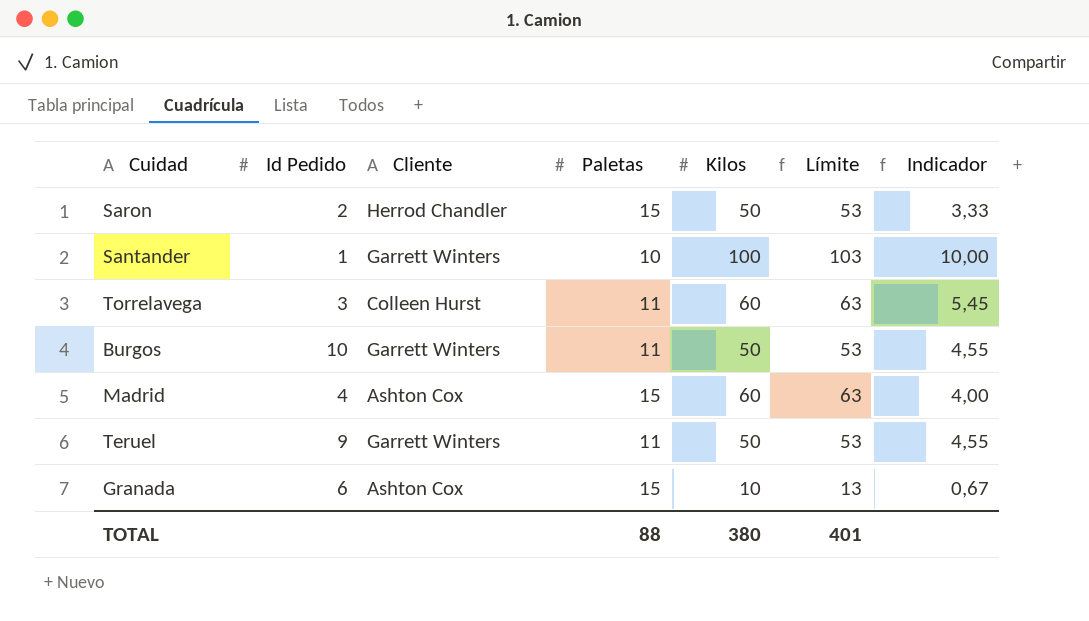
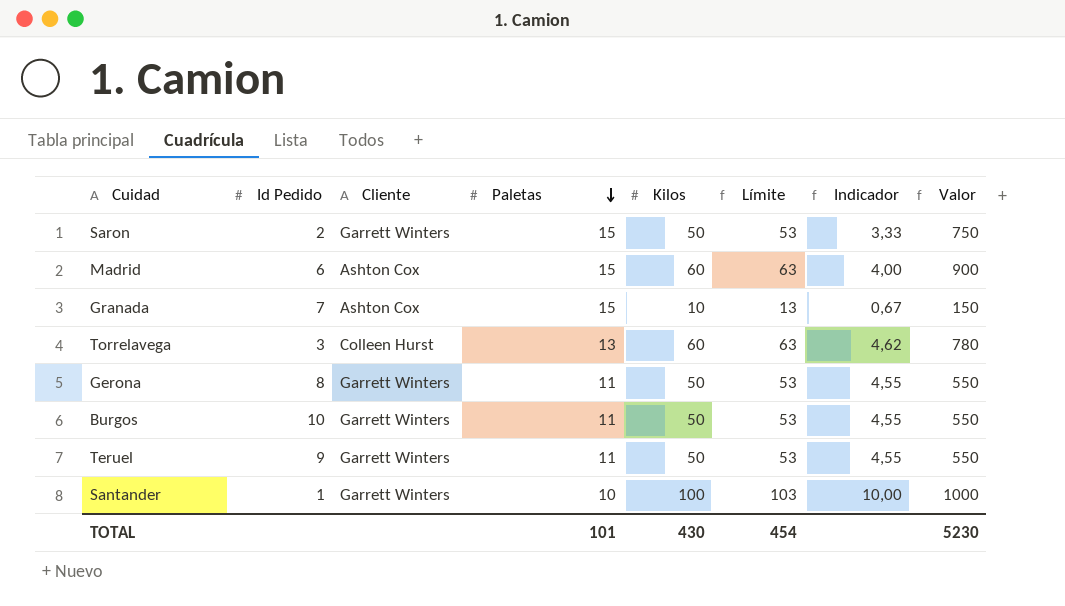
row order: none -> Paletas descending
column Valor | formula: none -> [Paletas] * [Kilos]
Saron | Cliente: Herrod Chandler -> Garrett Winters
Madrid | Id Pedido: 4 -> 6
Granada | Id Pedido: 6 -> 7
Torrelavega | Paletas: 11 -> 13
Torrelavega | Indicador: 5,45 -> 4,62
row Gerona: none -> 8 | Garrett Winters | 11 | 50 | 53 | 4,55 | 550
TOTAL | Paletas: 88 -> 101
TOTAL | Kilos: 380 -> 430
TOTAL | Límite: 401 -> 454

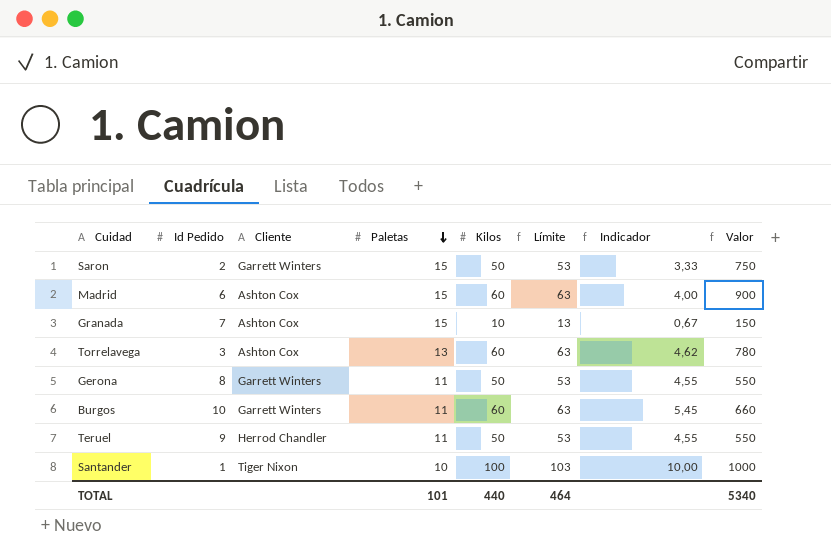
Torrelavega | Cliente: Colleen Hurst -> Ashton Cox
Burgos | Kilos: 50 -> 60
Burgos | Límite: 53 -> 63
Burgos | Indicador: 4,55 -> 5,45
Burgos | Valor: 550 -> 660
Teruel | Cliente: Garrett Winters -> Herrod Chandler
Santander | Cliente: Garrett Winters -> Tiger Nixon
TOTAL | Kilos: 430 -> 440
TOTAL | Límite: 454 -> 464
TOTAL | Valor: 5230 -> 5340

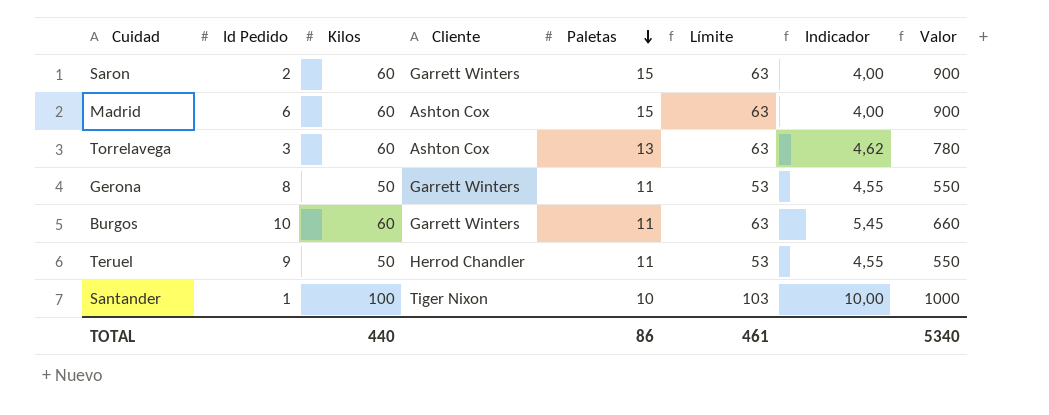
column Kilos | position: 5 -> 3
row Granada: 7 | Ashton Cox | 15 | 10 | 13 | 0,67 | 150 -> none
Saron | Kilos: 50 -> 60
Saron | Límite: 53 -> 63
Saron | Indicador: 3,33 -> 4,00
Saron | Valor: 750 -> 900
TOTAL | Paletas: 101 -> 86
TOTAL | Límite: 464 -> 461

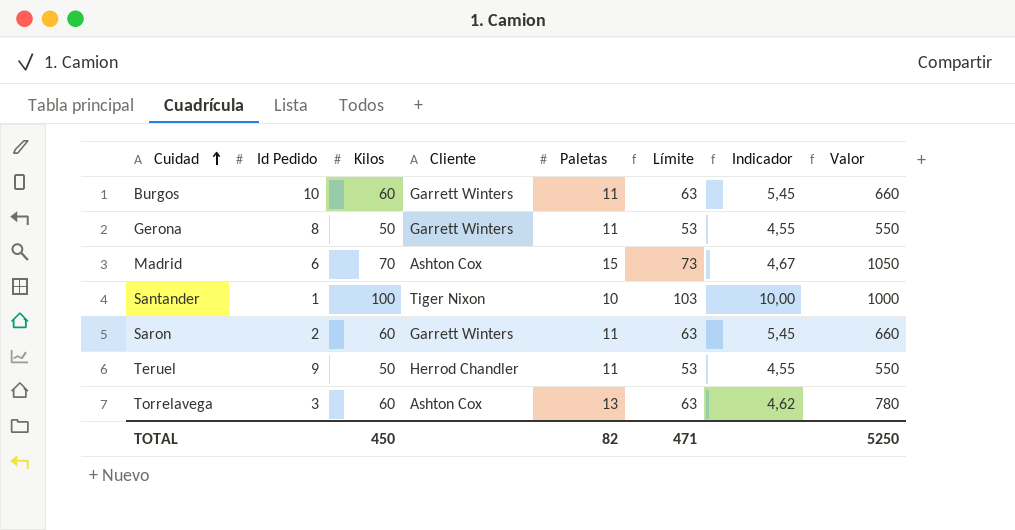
row order: Paletas descending -> Cuidad ascending
Madrid | Kilos: 60 -> 70
Madrid | Límite: 63 -> 73
Madrid | Indicador: 4,00 -> 4,67
Madrid | Valor: 900 -> 1050
Saron | Paletas: 15 -> 11
Saron | Indicador: 4,00 -> 5,45
Saron | Valor: 900 -> 660
TOTAL | Kilos: 440 -> 450
TOTAL | Paletas: 86 -> 82
TOTAL | Límite: 461 -> 471
TOTAL | Valor: 5340 -> 5250

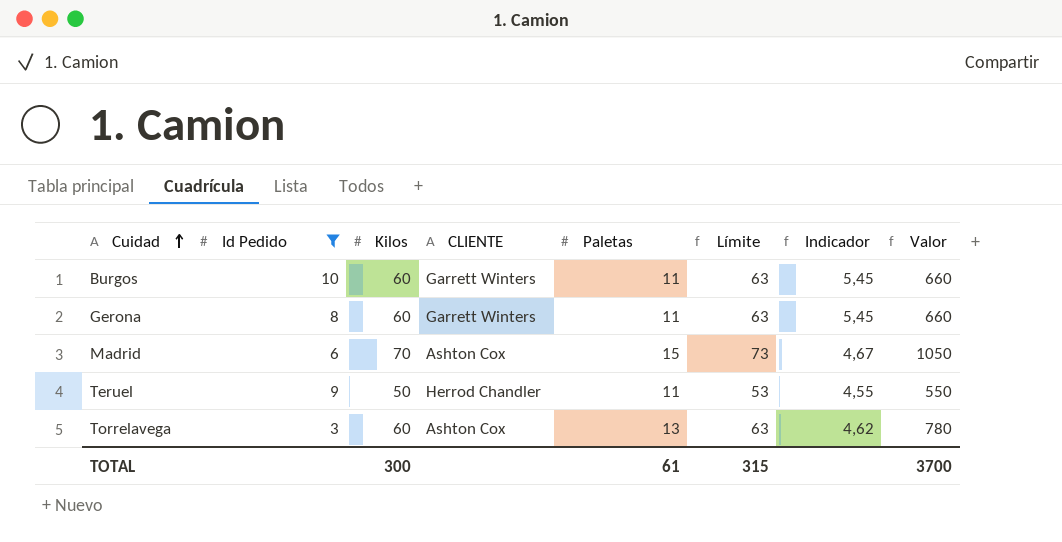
filter: none -> Id Pedido >= 3
column name: Cliente -> CLIENTE
Gerona | Kilos: 50 -> 60
Gerona | Límite: 53 -> 63
Gerona | Indicador: 4,55 -> 5,45
Gerona | Valor: 550 -> 660
TOTAL | Kilos: 450 -> 300
TOTAL | Paletas: 82 -> 61
TOTAL | Límite: 471 -> 315
TOTAL | Valor: 5250 -> 3700

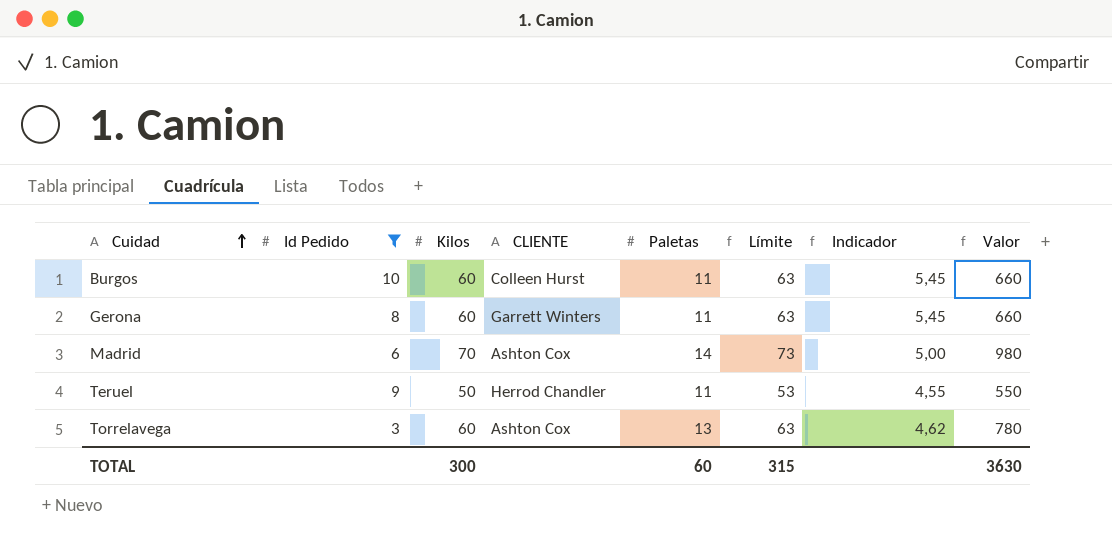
Burgos | CLIENTE: Garrett Winters -> Colleen Hurst
Madrid | Paletas: 15 -> 14
Madrid | Indicador: 4,67 -> 5,00
Madrid | Valor: 1050 -> 980
TOTAL | Paletas: 61 -> 60
TOTAL | Valor: 3700 -> 3630

